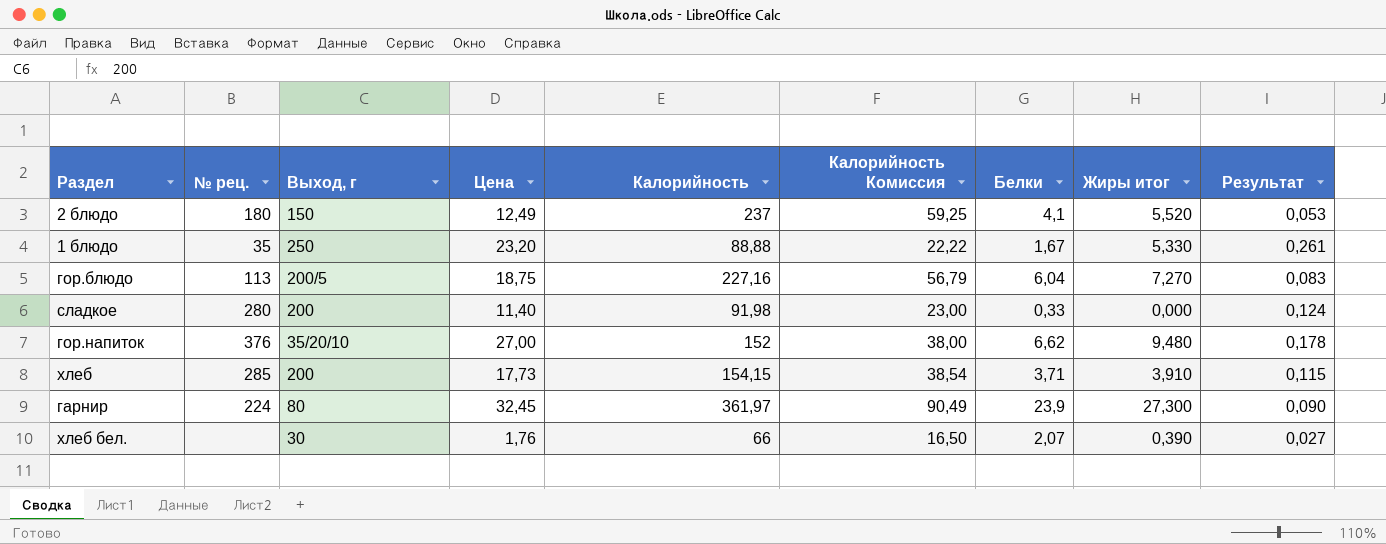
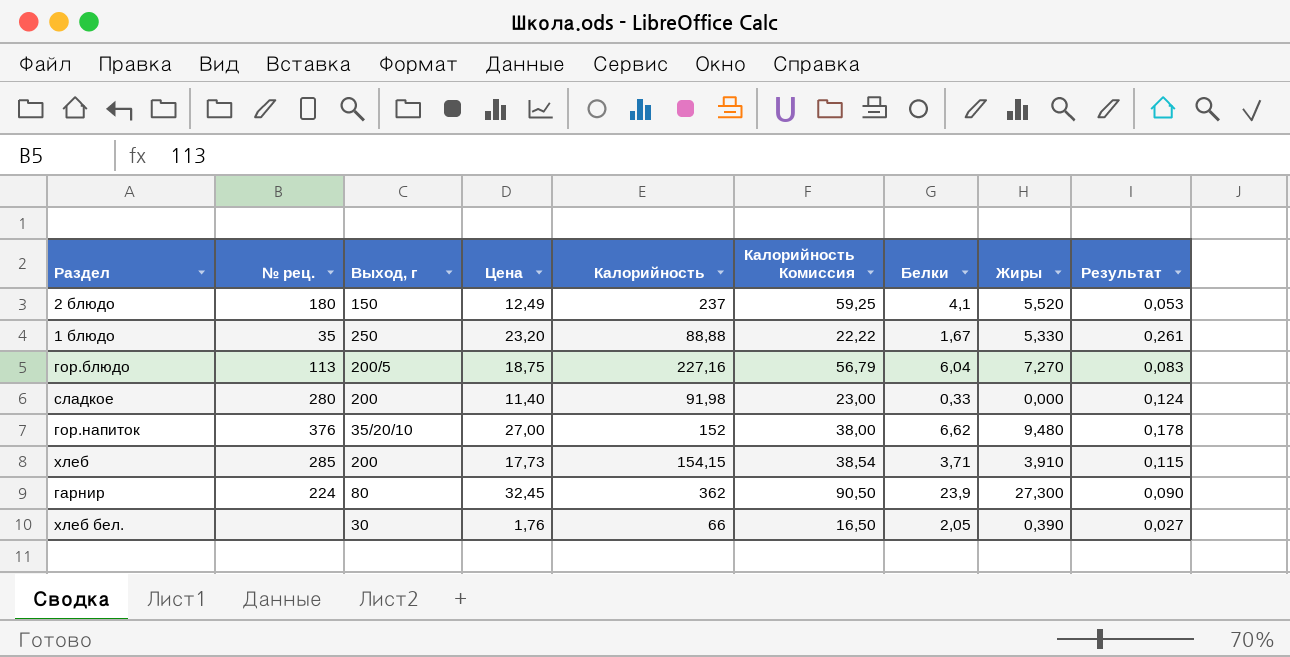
column name: Жиры итог -> Жиры
гарнир | Калорийность: 361,97 -> 362
гарнир | Калорийность Комиссия: 90,49 -> 90,50
хлеб бел. | Белки: 2,07 -> 2,05

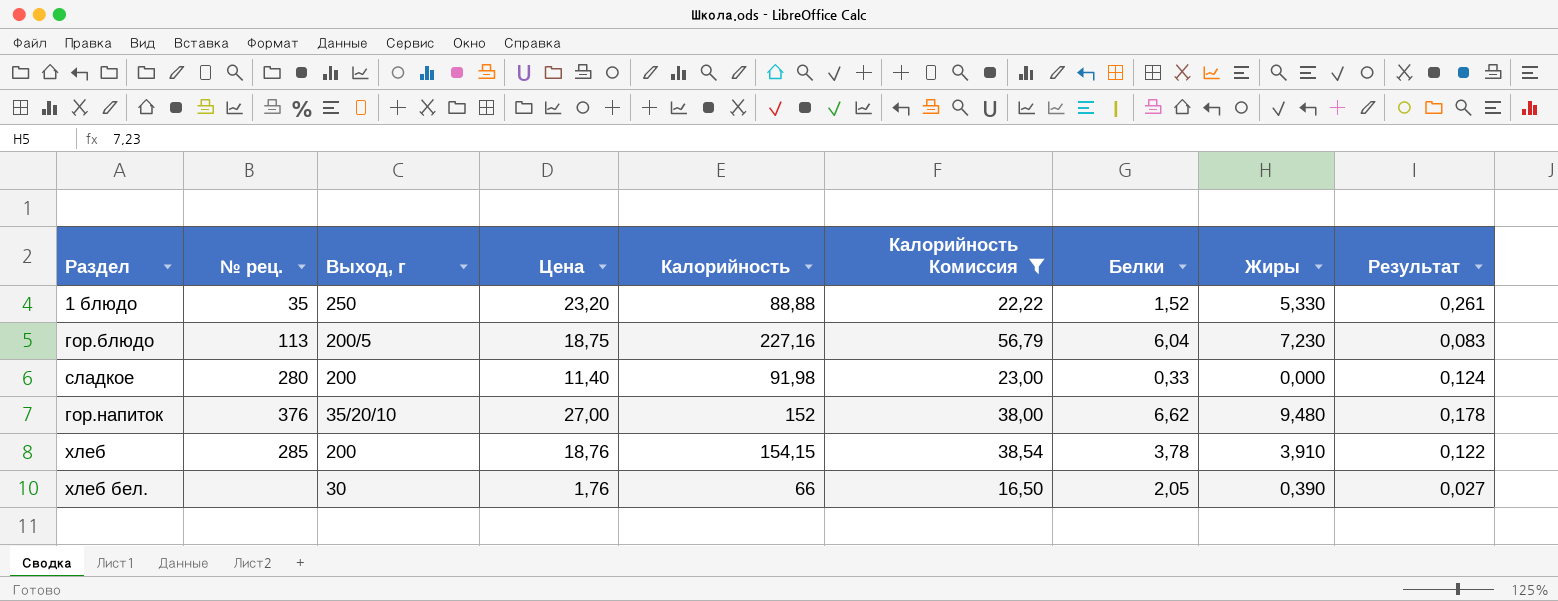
filter: none -> Калорийность Комиссия <= 56,79
1 блюдо | Белки: 1,67 -> 1,52
гор.блюдо | Жиры: 7,270 -> 7,230
хлеб | Цена: 17,73 -> 18,76
хлеб | Белки: 3,71 -> 3,78
хлеб | Результат: 0,115 -> 0,122

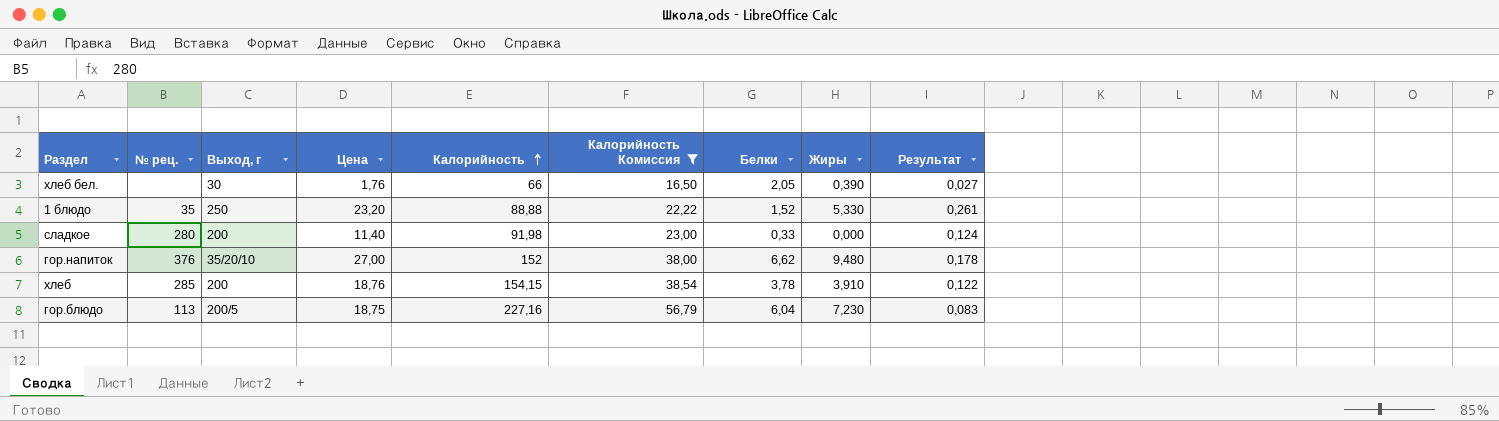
row order: none -> Калорийность ascending

